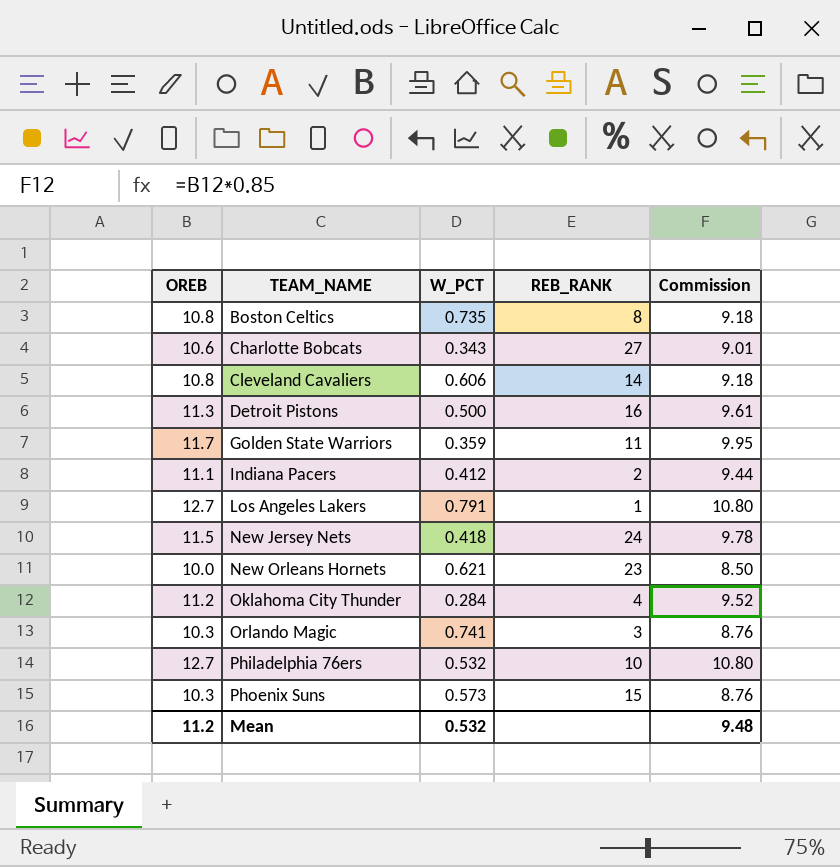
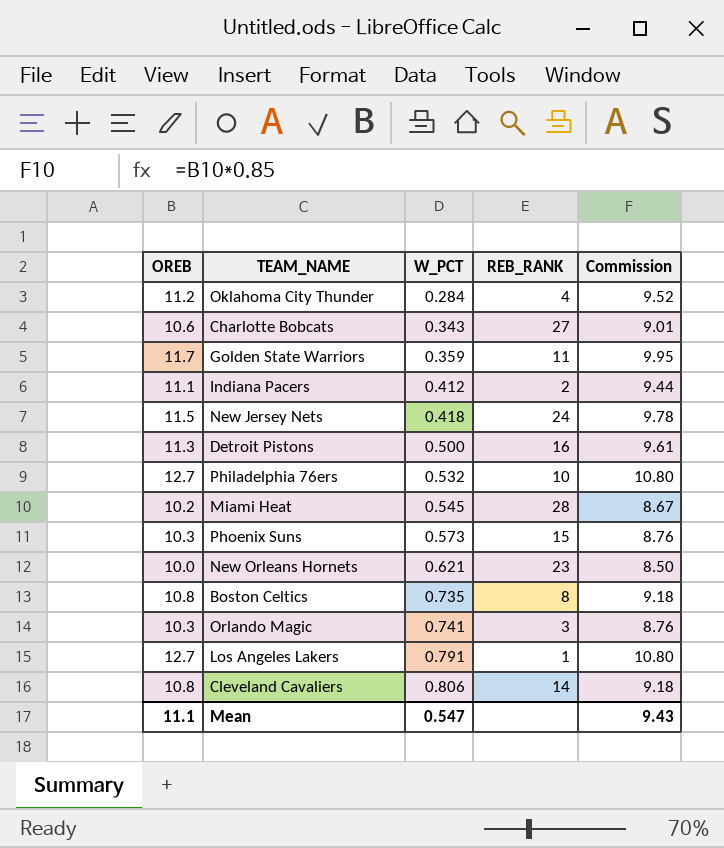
row order: TEAM_NAME ascending -> W_PCT ascending
row Miami Heat: none -> 10.2 | 0.545 | 28 | 8.67
Cleveland Cavaliers | W_PCT: 0.606 -> 0.806
Mean | OREB: 11.2 -> 11.1
Mean | W_PCT: 0.532 -> 0.547
Mean | Commission: 9.48 -> 9.43

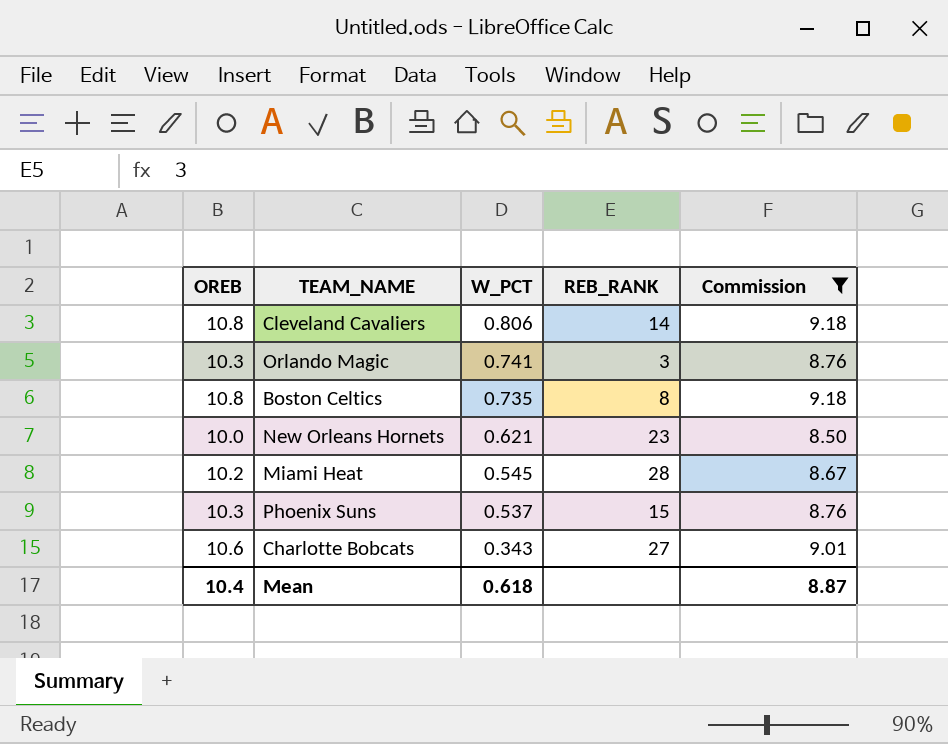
filter: none -> Commission <= 9.18
row order: W_PCT ascending -> W_PCT descending
Phoenix Suns | W_PCT: 0.573 -> 0.537
Mean | OREB: 11.1 -> 10.4
Mean | W_PCT: 0.547 -> 0.618
Mean | Commission: 9.43 -> 8.87

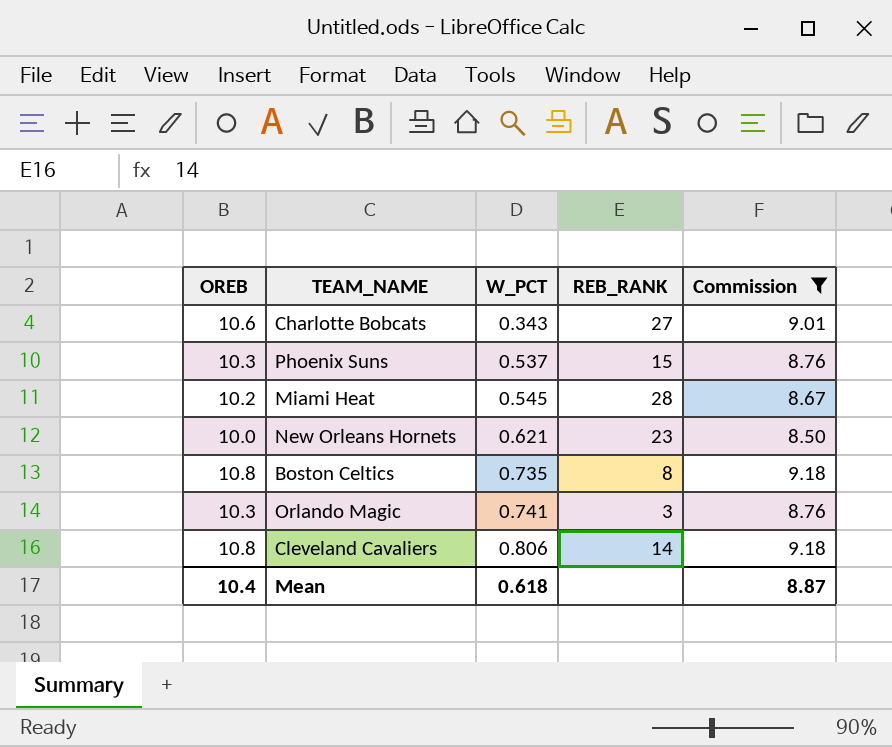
row order: W_PCT descending -> W_PCT ascending

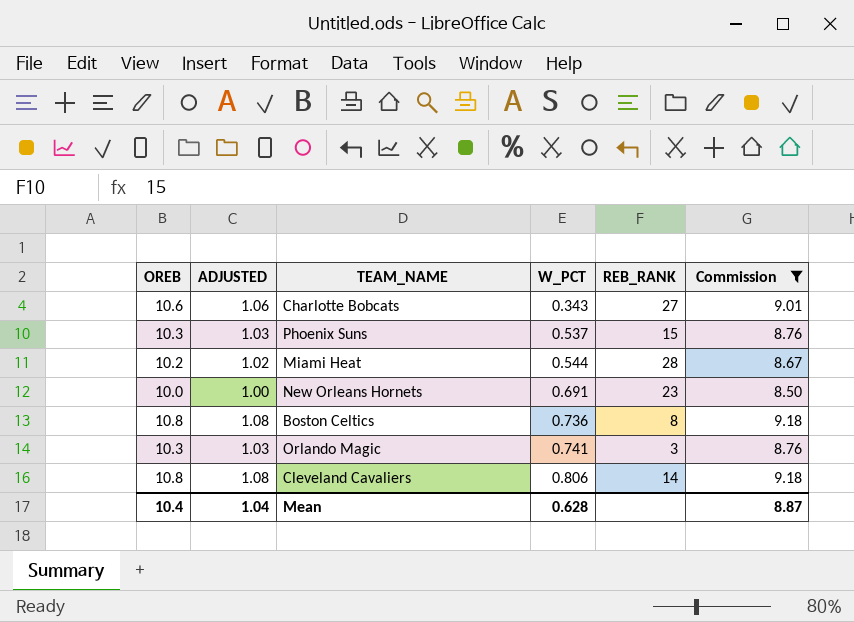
column ADJUSTED | formula: none -> [OREB] * 0.1
Miami Heat | W_PCT: 0.545 -> 0.544
New Orleans Hornets | W_PCT: 0.621 -> 0.691
Boston Celtics | W_PCT: 0.735 -> 0.736
Mean | W_PCT: 0.618 -> 0.628

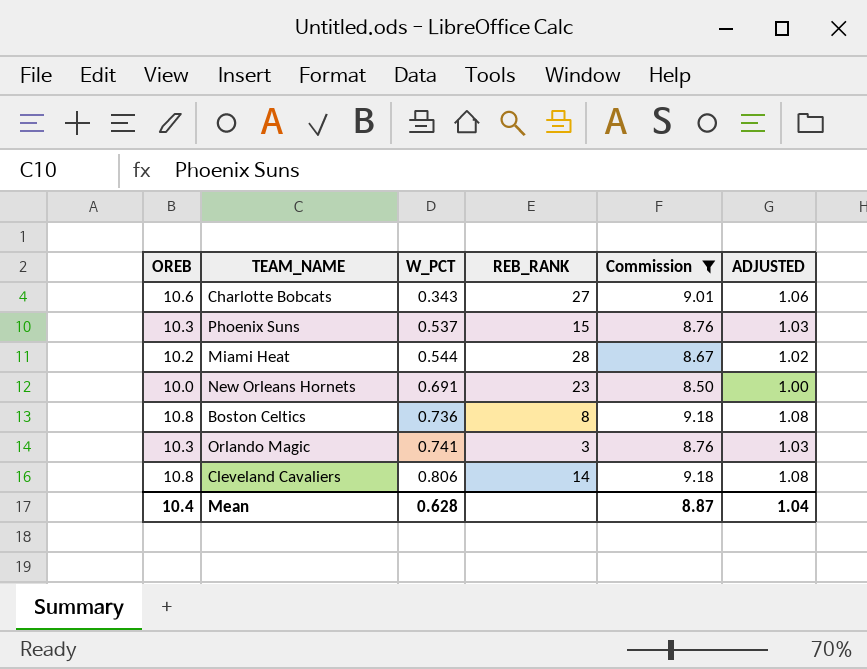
column ADJUSTED | position: 2 -> 6

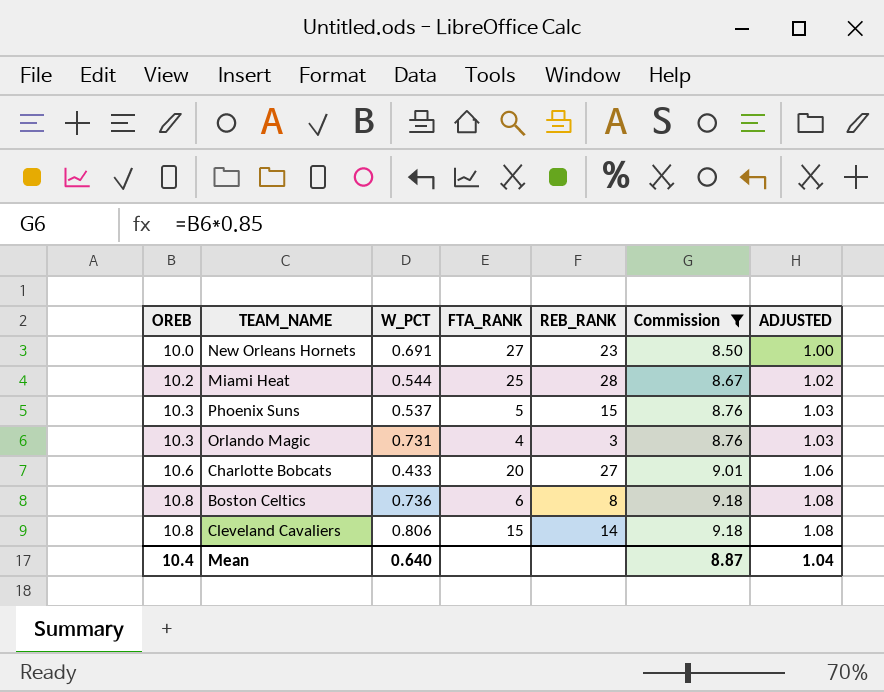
row order: W_PCT ascending -> OREB ascending
column FTA_RANK | position: none -> 4
Orlando Magic | W_PCT: 0.741 -> 0.731
Charlotte Bobcats | W_PCT: 0.343 -> 0.433
Mean | W_PCT: 0.628 -> 0.640

